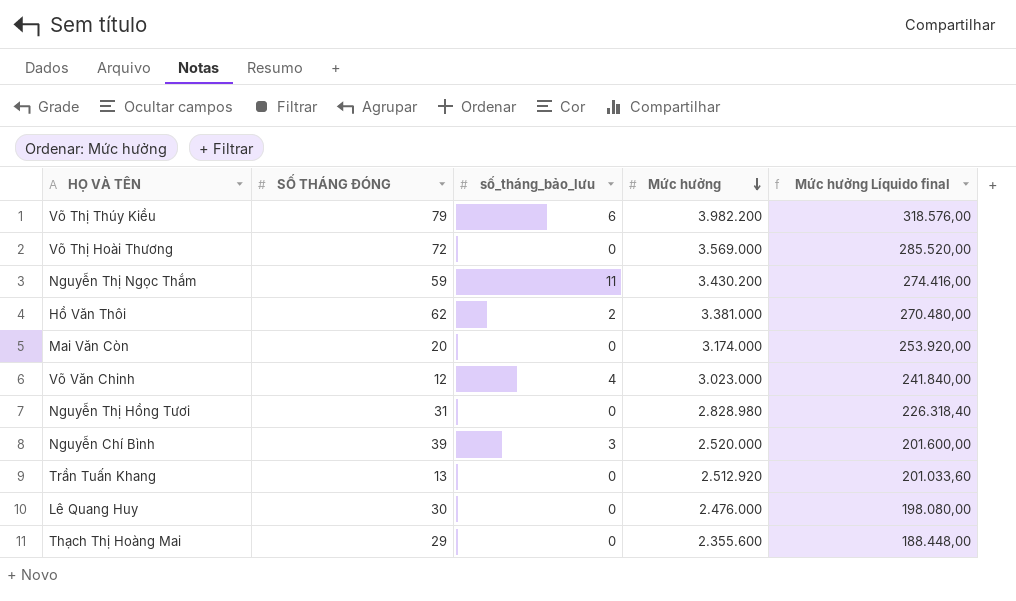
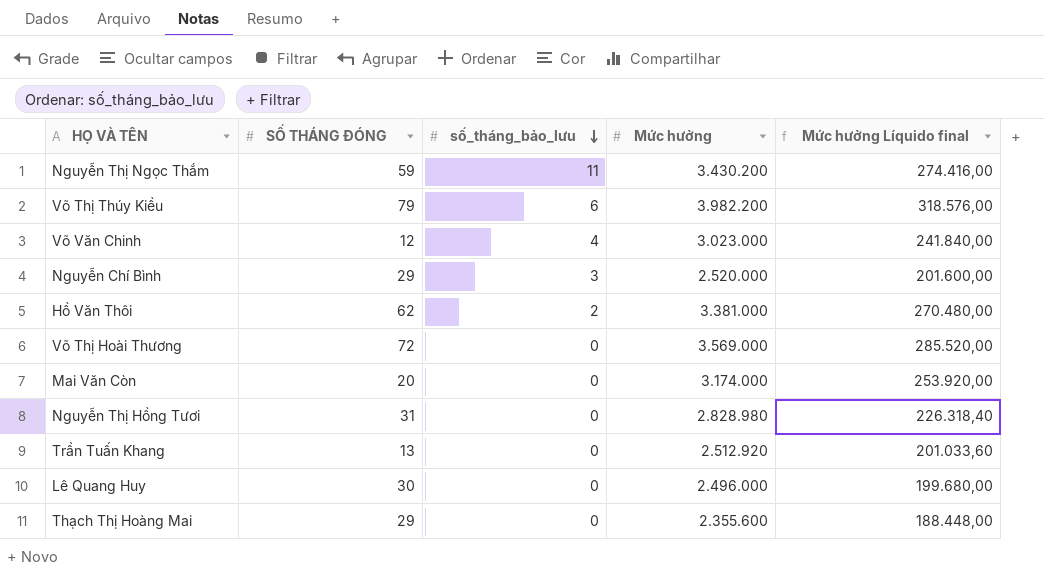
row order: Mức hưởng descending -> số_tháng_bảo_lưu descending
Nguyễn Chí Bình | SỐ THÁNG ĐÓNG: 39 -> 29
Lê Quang Huy | Mức hưởng: 2.476.000 -> 2.496.000
Lê Quang Huy | Mức hưởng Líquido final: 198.080,00 -> 199.680,00

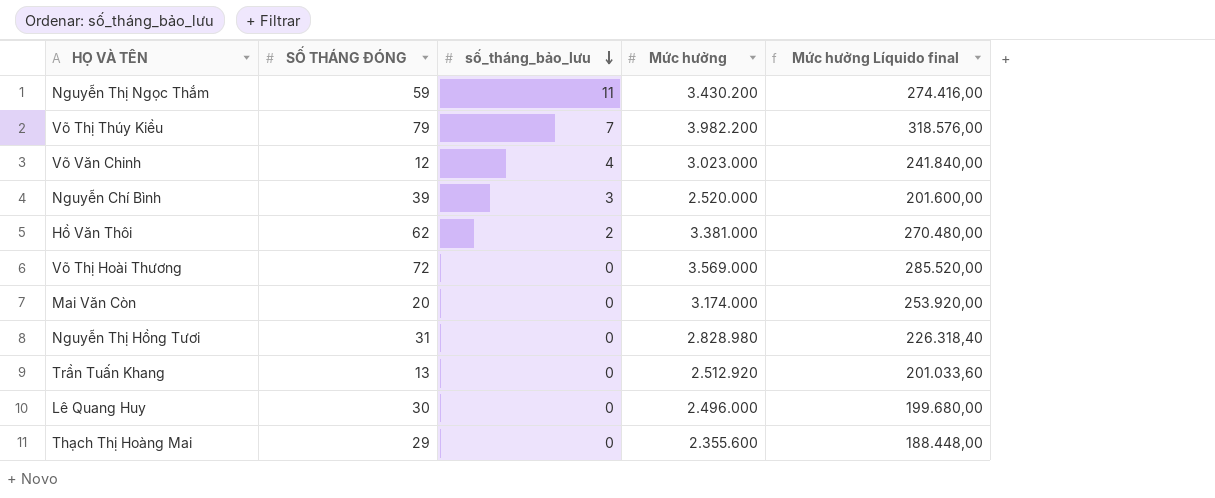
Võ Thị Thúy Kiều | số_tháng_bảo_lưu: 6 -> 7
Nguyễn Chí Bình | SỐ THÁNG ĐÓNG: 29 -> 39

